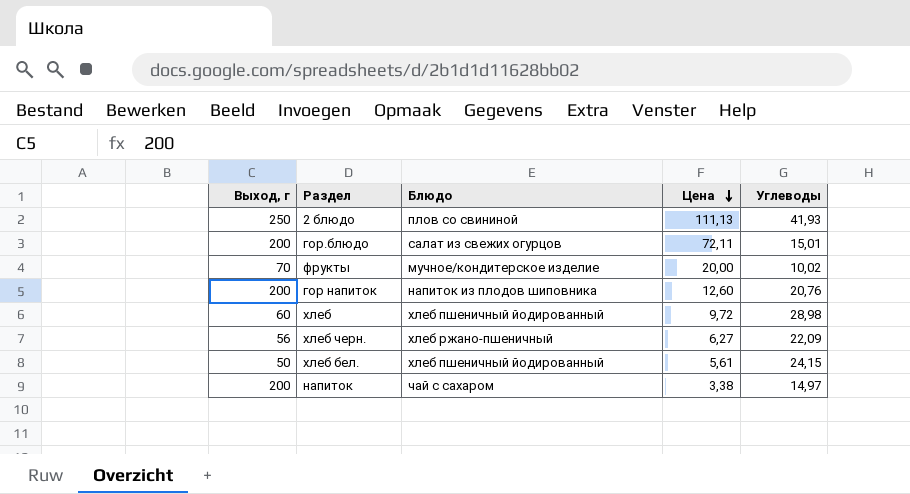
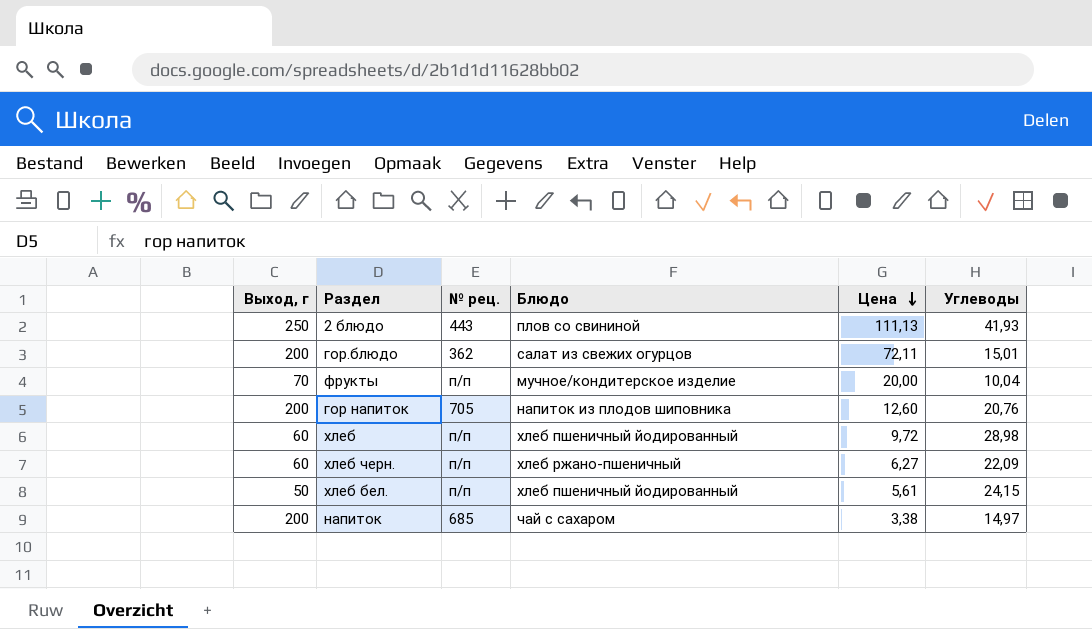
column № рец. | position: none -> 3
фрукты | Углеводы: 10,02 -> 10,04
хлеб черн. | Выход, г: 56 -> 60

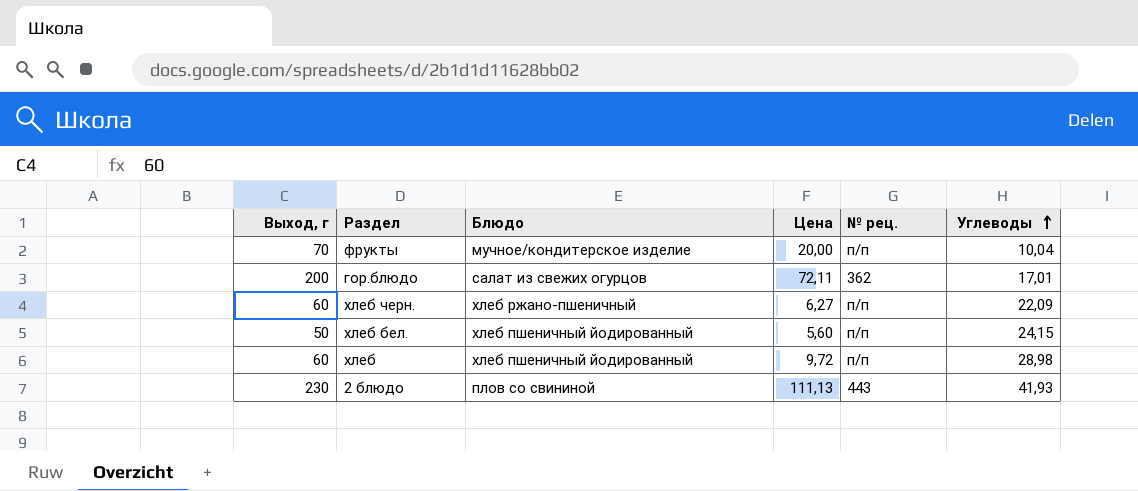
row order: Цена descending -> Углеводы ascending
column № рец. | position: 3 -> 5
row гор напиток: 200 | 705 | напиток из плодов шиповника | 12,60 | 20,76 -> none
row напиток: 200 | 685 | чай с сахаром | 3,38 | 14,97 -> none
гор.блюдо | Углеводы: 15,01 -> 17,01
хлеб бел. | Цена: 5,61 -> 5,60
2 блюдо | Выход, г: 250 -> 230

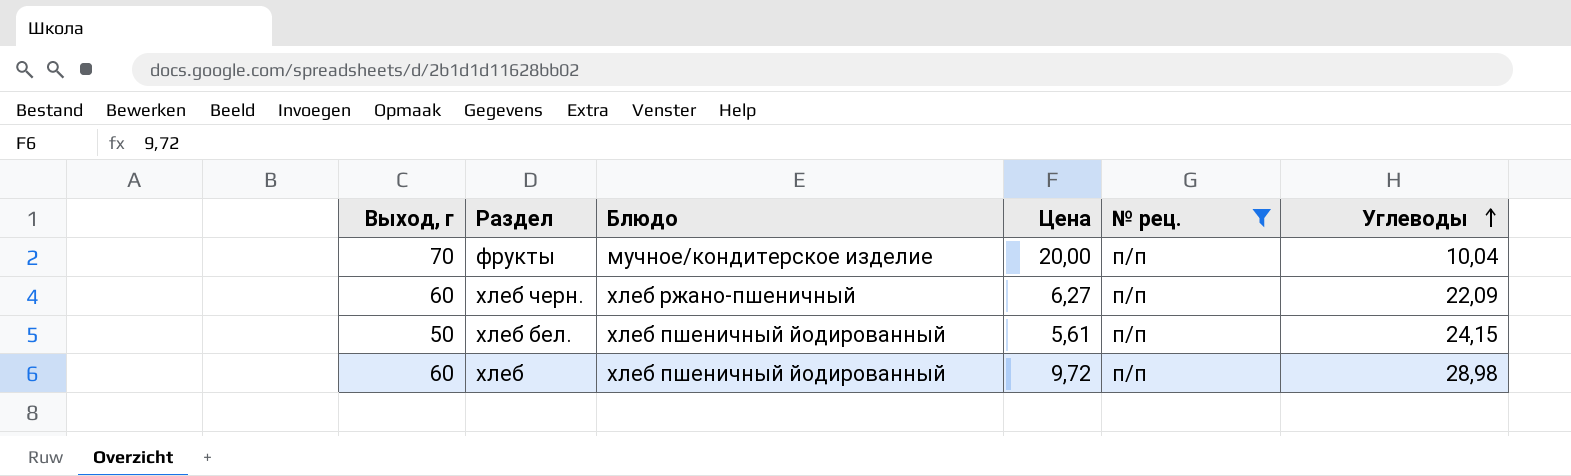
filter: none -> № рец. = п/п
хлеб бел. | Цена: 5,60 -> 5,61

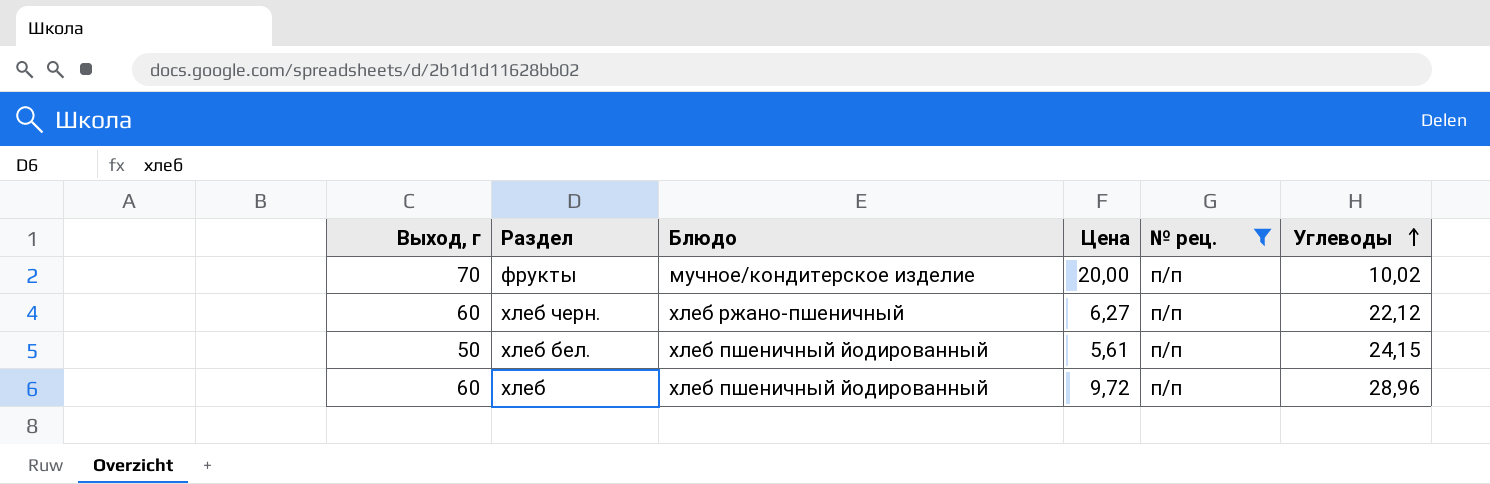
фрукты | Углеводы: 10,04 -> 10,02
хлеб черн. | Углеводы: 22,09 -> 22,12
хлеб | Углеводы: 28,98 -> 28,96

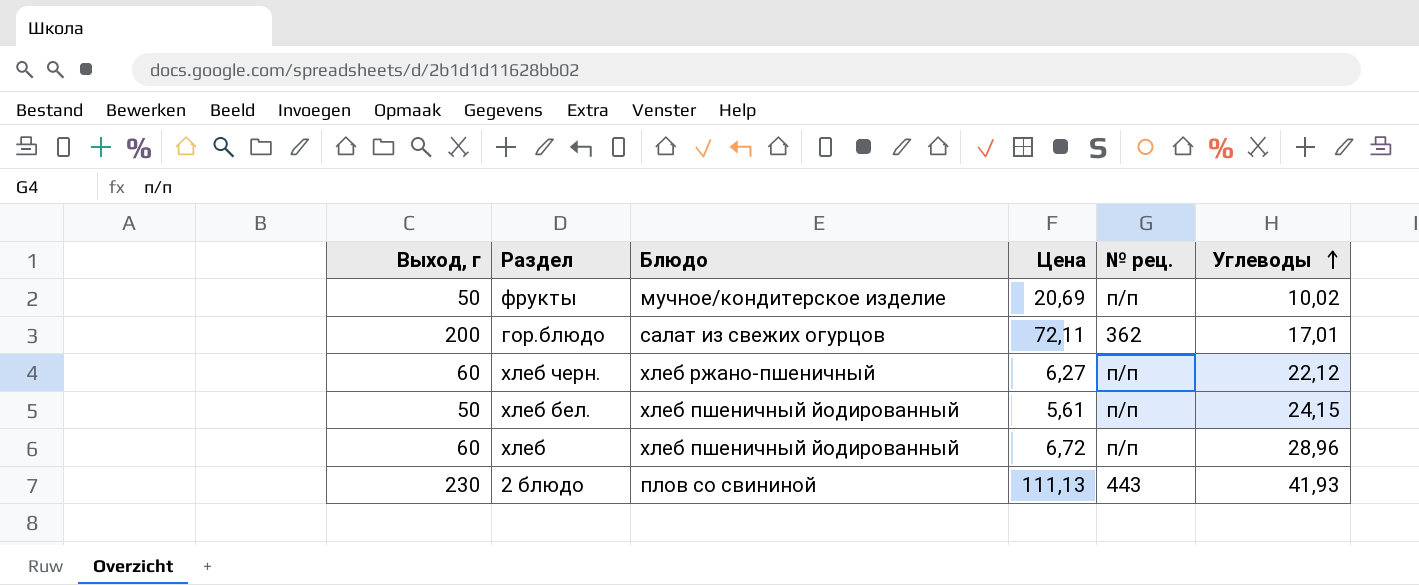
filter: № рец. = п/п -> none
фрукты | Выход, г: 70 -> 50
фрукты | Цена: 20,00 -> 20,69
хлеб | Цена: 9,72 -> 6,72

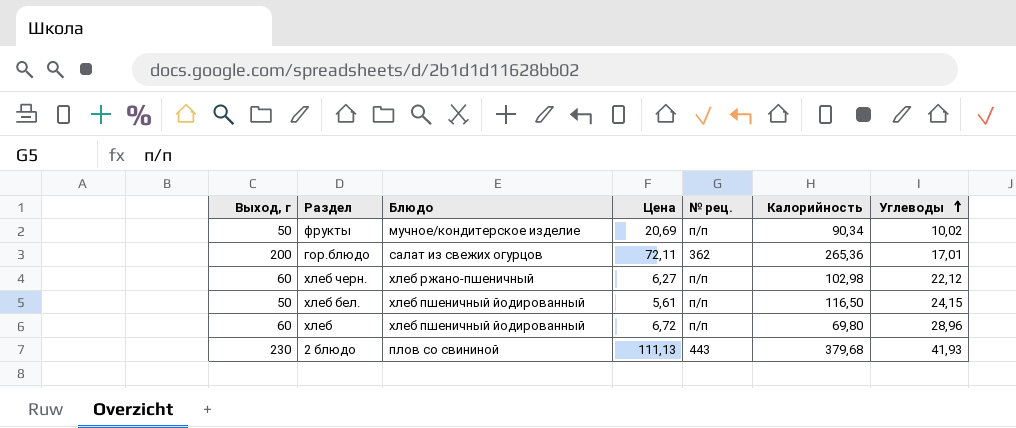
column Калорийность | position: none -> 6

